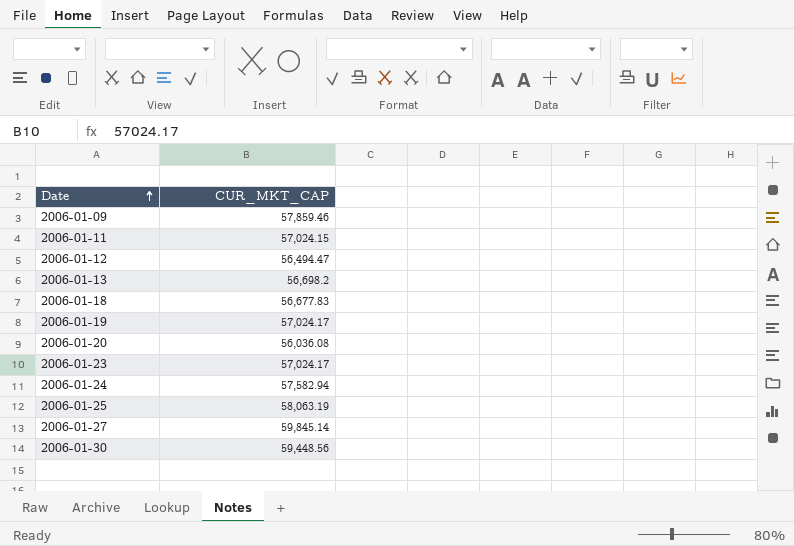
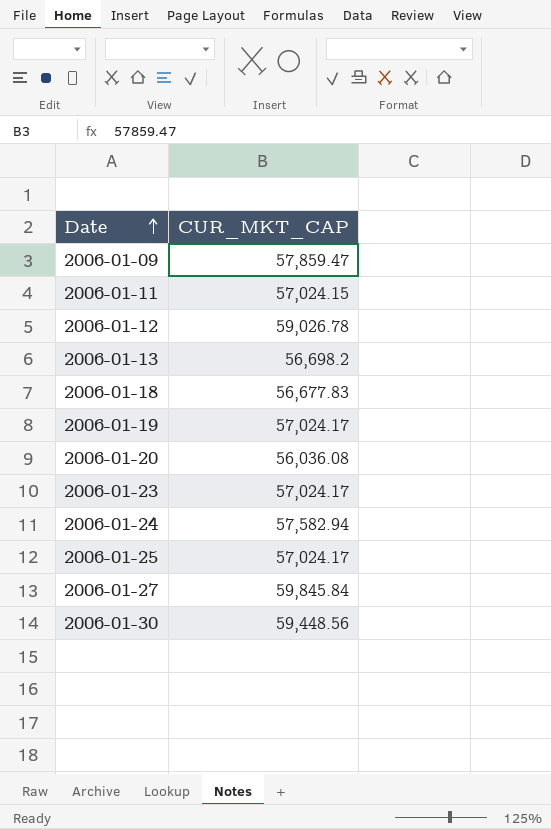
2006-01-09 | CUR_MKT_CAP: 57,859.46 -> 57,859.47
2006-01-12 | CUR_MKT_CAP: 56,494.47 -> 59,026.78
2006-01-25 | CUR_MKT_CAP: 58,063.19 -> 57,024.17
2006-01-27 | CUR_MKT_CAP: 59,845.14 -> 59,845.84

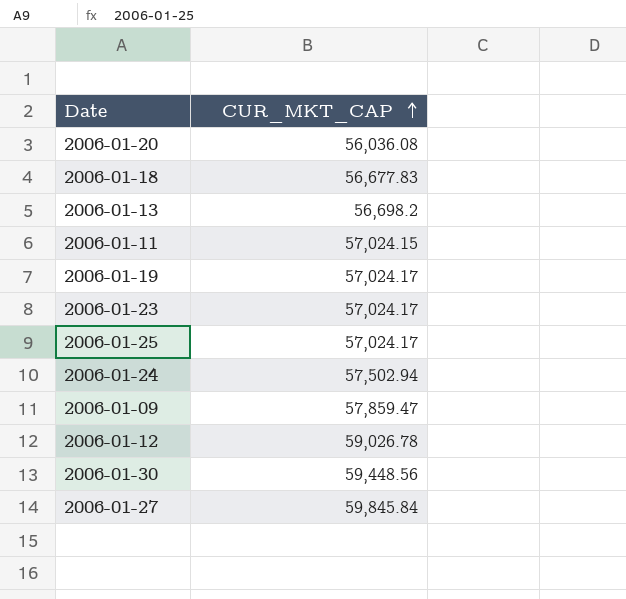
row order: Date ascending -> CUR_MKT_CAP ascending
2006-01-24 | CUR_MKT_CAP: 57,582.94 -> 57,502.94

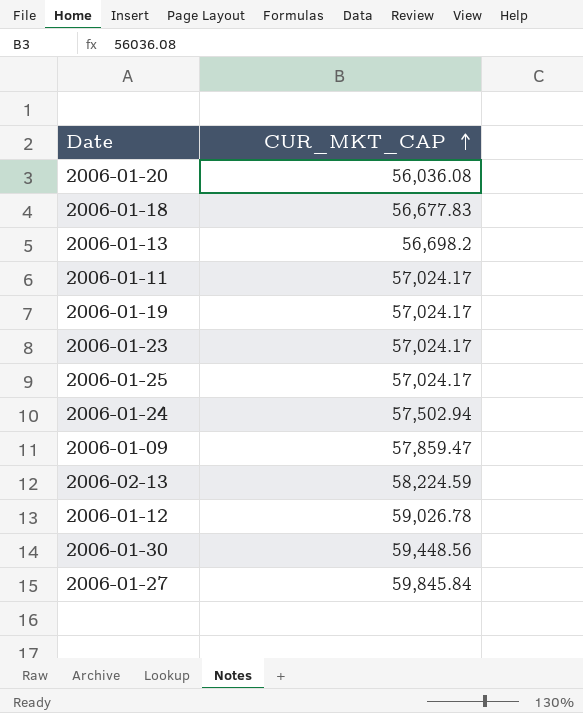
2006-01-11 | CUR_MKT_CAP: 57,024.15 -> 57,024.17
row 2006-02-13: none -> 58,224.59

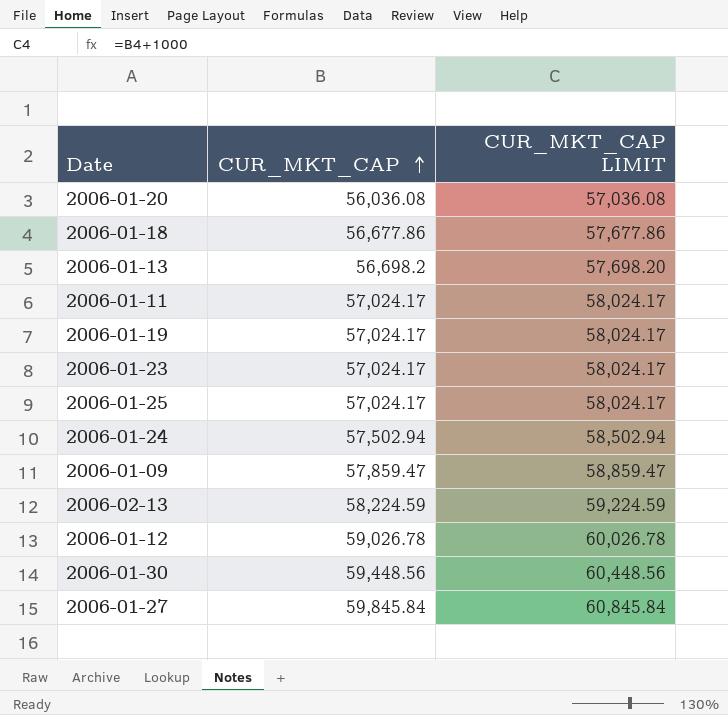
column CUR_MKT_CAP LIMIT | formula: none -> [CUR_MKT_CAP] + 1000
2006-01-18 | CUR_MKT_CAP: 56,677.83 -> 56,677.86

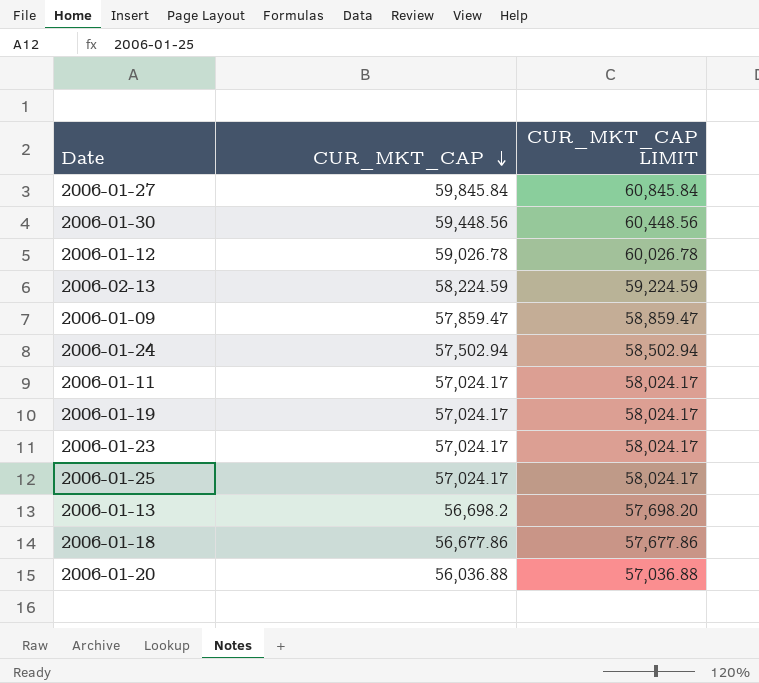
row order: CUR_MKT_CAP ascending -> CUR_MKT_CAP descending
2006-01-20 | CUR_MKT_CAP: 56,036.08 -> 56,036.88
2006-01-20 | CUR_MKT_CAP LIMIT: 57,036.08 -> 57,036.88

